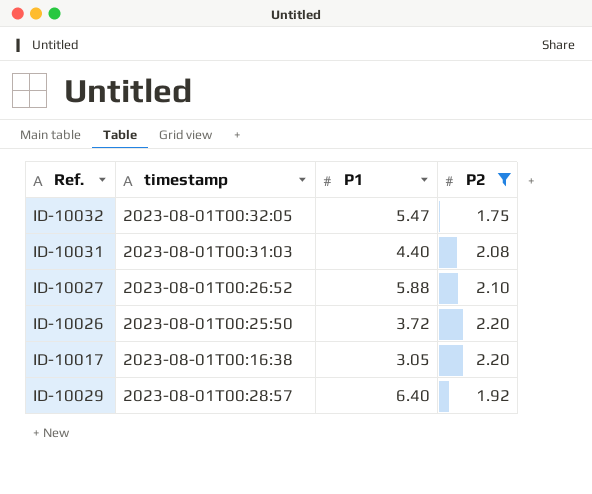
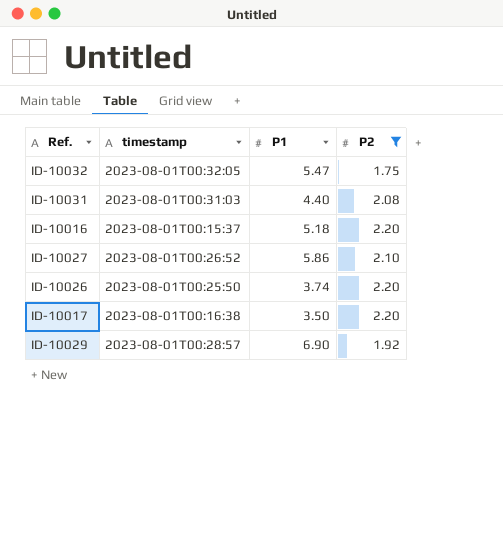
row ID-10016: none -> 2023-08-01T00:15:37 | 5.18 | 2.20
ID-10027 | P1: 5.88 -> 5.86
ID-10026 | P1: 3.72 -> 3.74
ID-10017 | P1: 3.05 -> 3.50
ID-10029 | P1: 6.40 -> 6.90

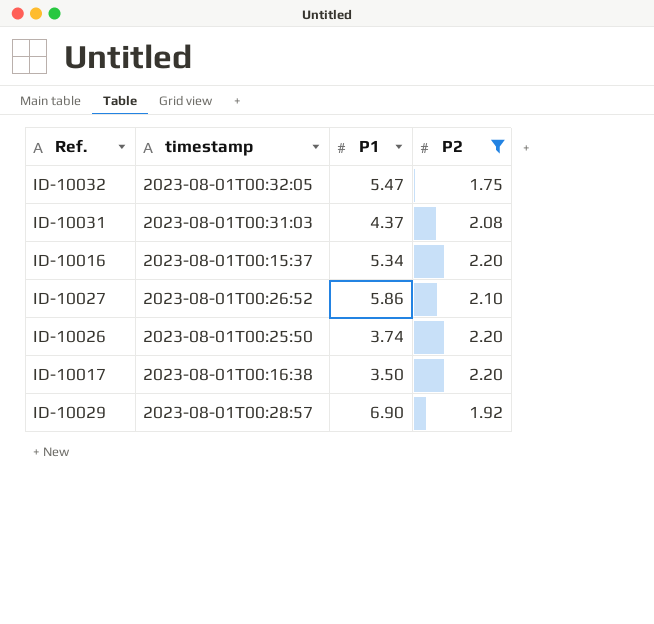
ID-10031 | P1: 4.40 -> 4.37
ID-10016 | P1: 5.18 -> 5.34

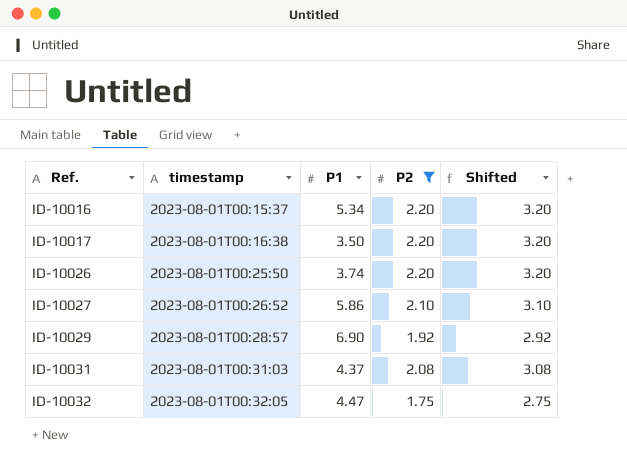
row order: none -> Ref. ascending
column Shifted | formula: none -> [P2] + 1
ID-10032 | P1: 5.47 -> 4.47

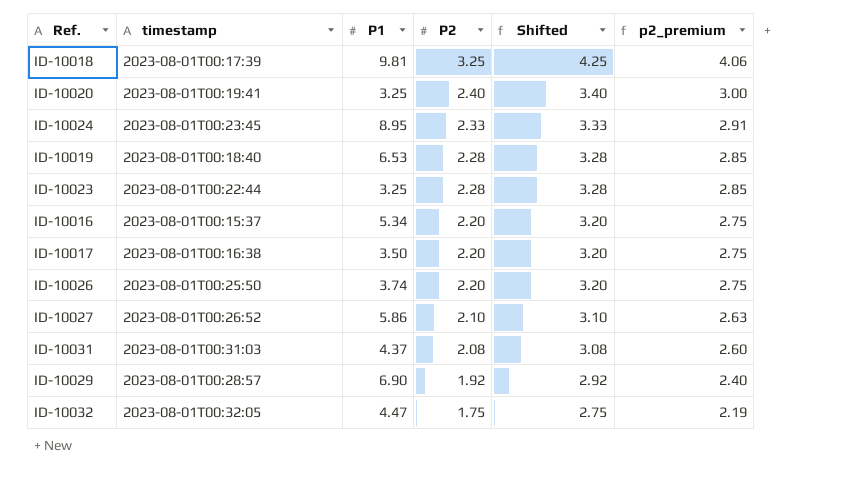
filter: P2 <= 2.20 -> none
row order: Ref. ascending -> P2 descending
column p2_premium | formula: none -> [P2] * 1.25

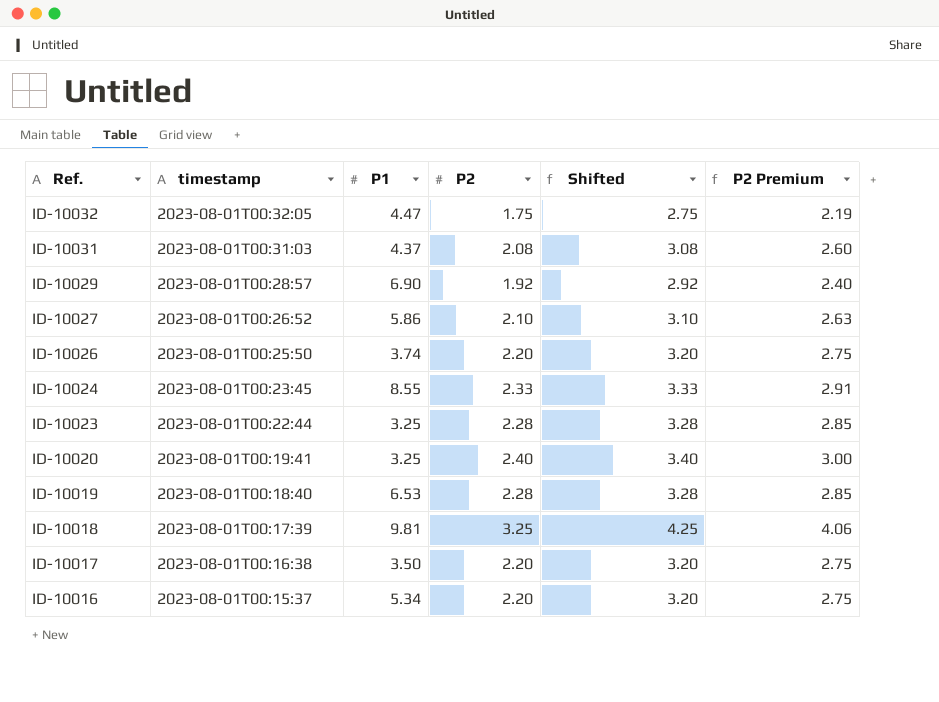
row order: P2 descending -> Ref. descending
column name: p2_premium -> P2 Premium
ID-10024 | P1: 8.95 -> 8.55

